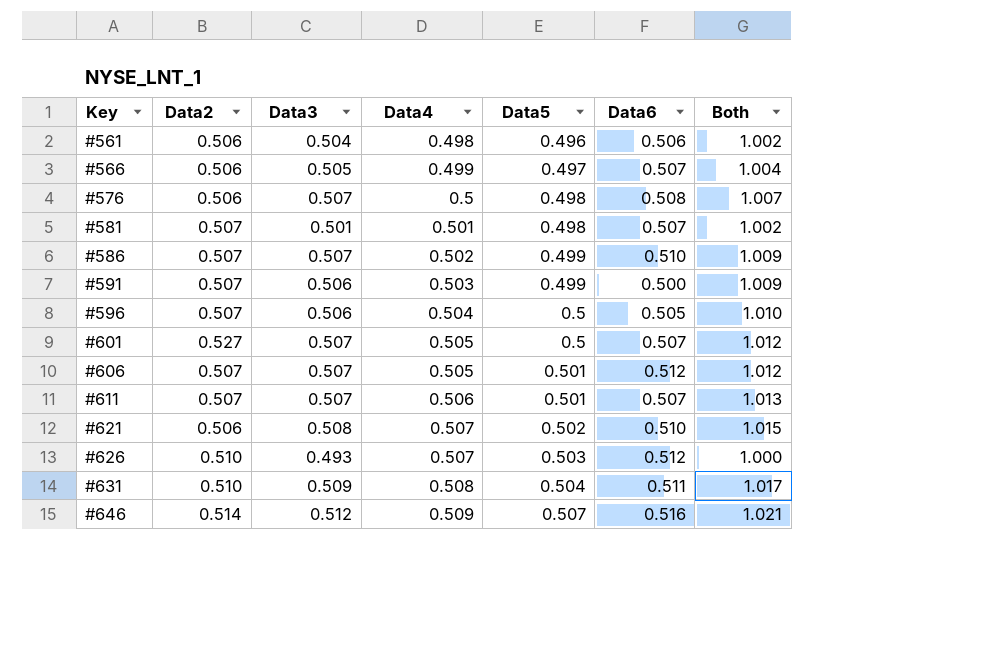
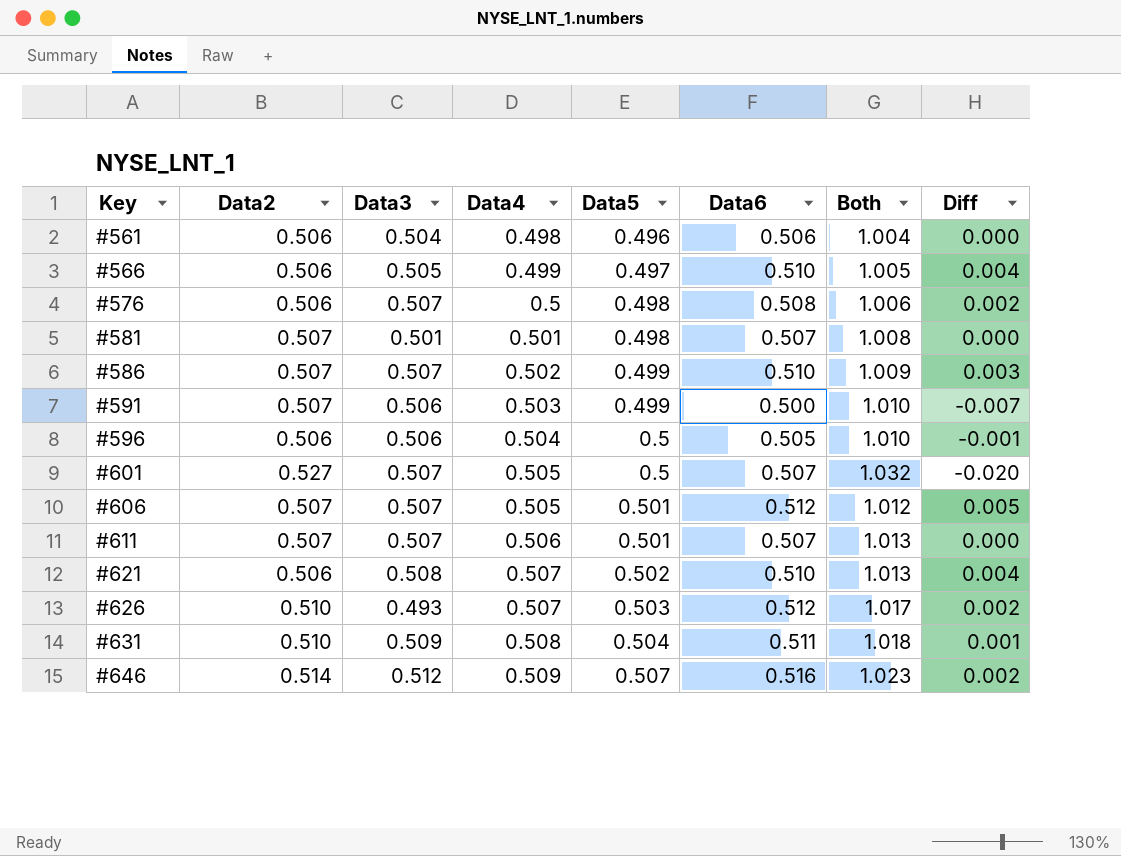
column Both | formula: [Data3] + [Data4] -> [Data2] + [Data4]
column Diff | formula: none -> [Data6] - [Data2]
#566 | Data6: 0.507 -> 0.510
#596 | Data2: 0.507 -> 0.506

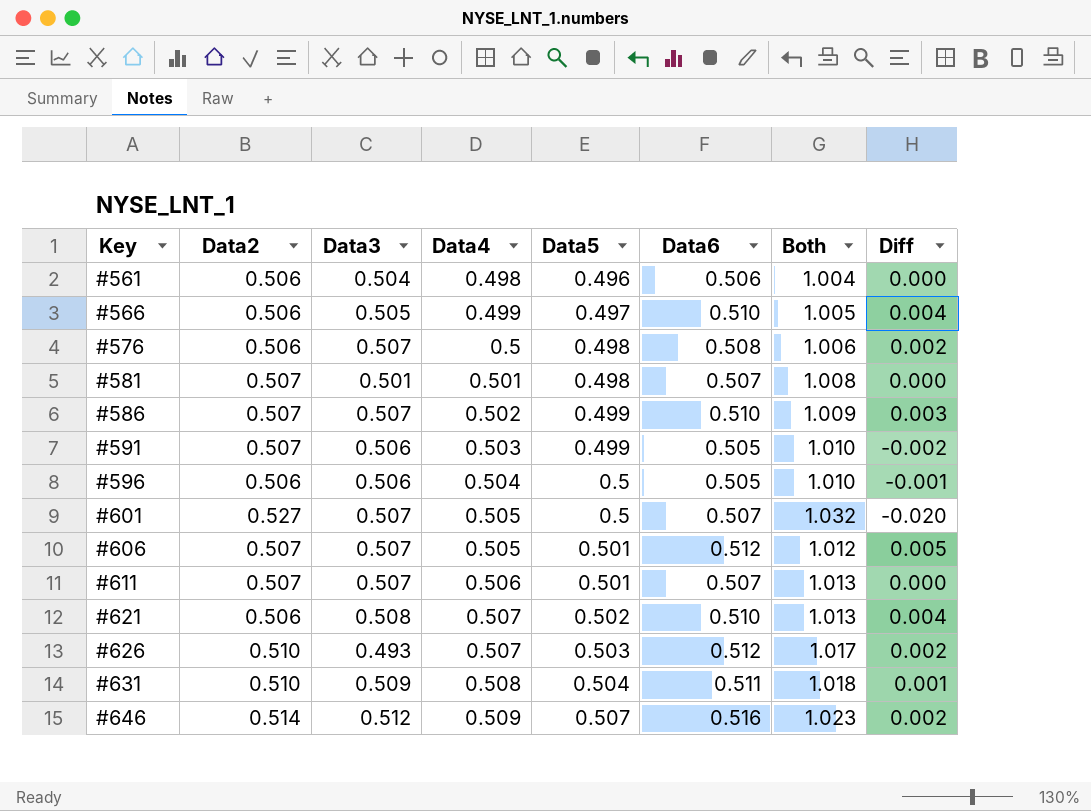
#591 | Data6: 0.500 -> 0.505
#591 | Diff: -0.007 -> -0.002

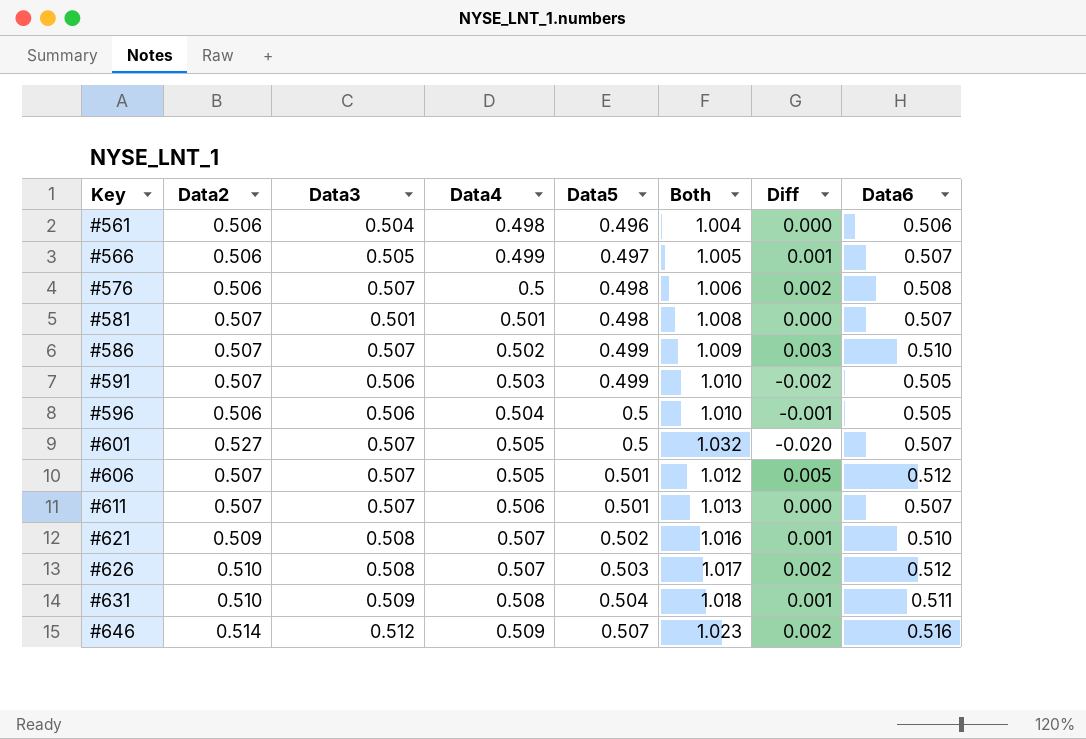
column Data6 | position: 6 -> 8
#566 | Diff: 0.004 -> 0.001
#566 | Data6: 0.510 -> 0.507
#621 | Data2: 0.506 -> 0.509
#621 | Both: 1.013 -> 1.016
#621 | Diff: 0.004 -> 0.001
#626 | Data3: 0.493 -> 0.508

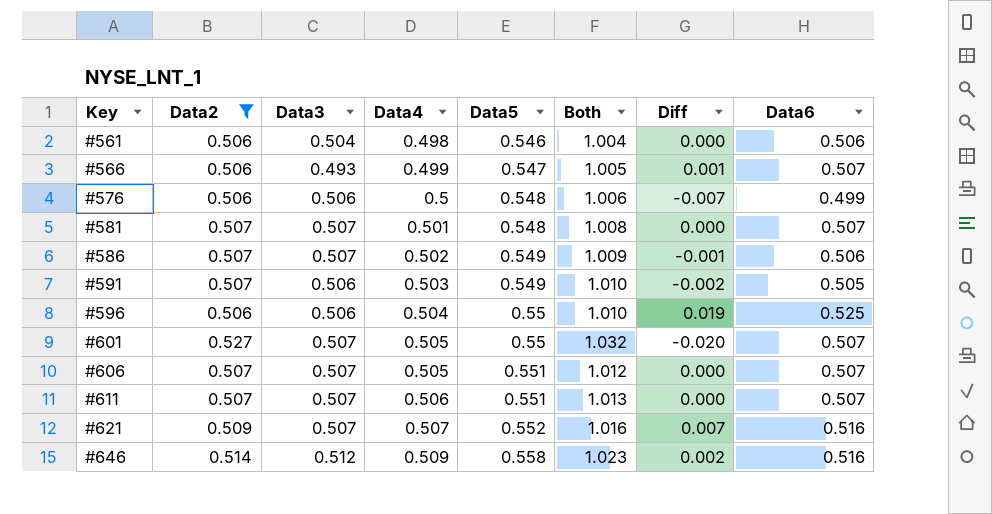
filter: none -> Data2 != 0.510
#561 | Data5: 0.496 -> 0.546
#566 | Data3: 0.505 -> 0.493
#566 | Data5: 0.497 -> 0.547
#576 | Data3: 0.507 -> 0.506
#576 | Data5: 0.498 -> 0.548
#576 | Diff: 0.002 -> -0.007
#576 | Data6: 0.508 -> 0.499
#581 | Data3: 0.501 -> 0.507
#581 | Data5: 0.498 -> 0.548
#586 | Data5: 0.499 -> 0.549
#586 | Diff: 0.003 -> -0.001
#586 | Data6: 0.510 -> 0.506
#591 | Data5: 0.499 -> 0.549
#596 | Data5: 0.5 -> 0.55
#596 | Diff: -0.001 -> 0.019
#596 | Data6: 0.505 -> 0.525
#601 | Data5: 0.5 -> 0.55
#606 | Data5: 0.501 -> 0.551
#606 | Diff: 0.005 -> 0.000
#606 | Data6: 0.512 -> 0.507
#611 | Data5: 0.501 -> 0.551
#621 | Data3: 0.508 -> 0.507
#621 | Data5: 0.502 -> 0.552
#621 | Diff: 0.001 -> 0.007
#621 | Data6: 0.510 -> 0.516
#646 | Data5: 0.507 -> 0.558

